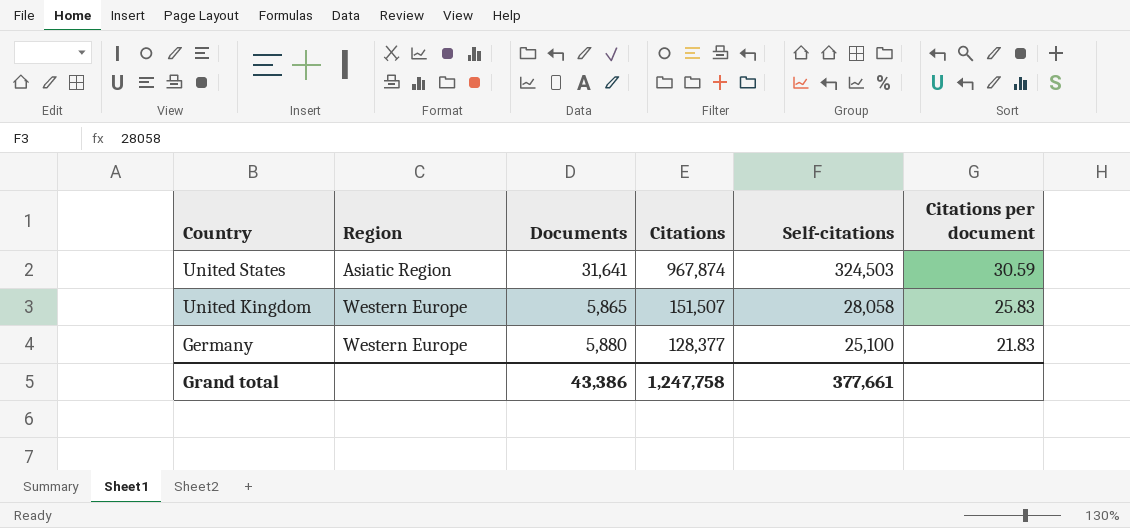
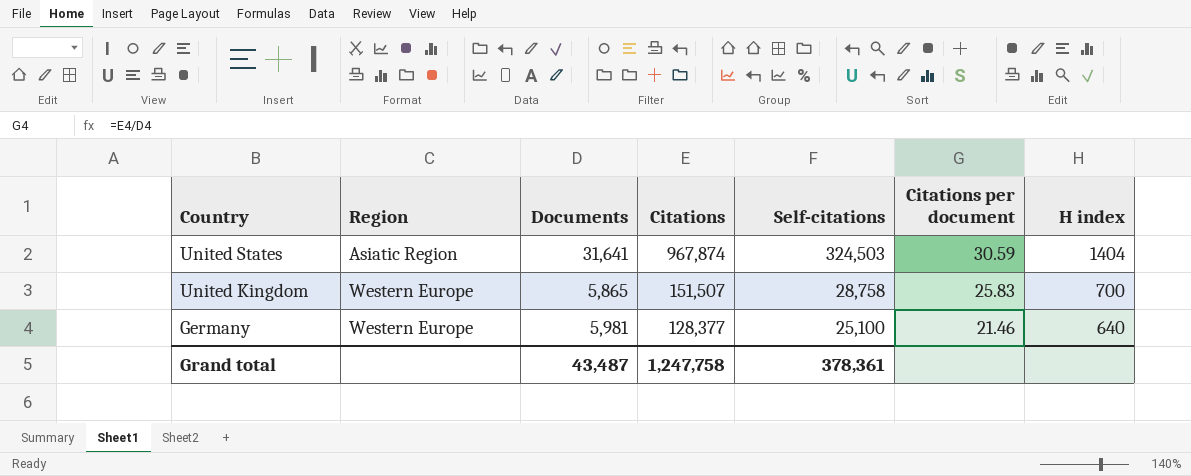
column H index | position: none -> 7
United Kingdom | Self-citations: 28,058 -> 28,758
Germany | Documents: 5,880 -> 5,981
Germany | Citations per document: 21.83 -> 21.46
Grand total | Documents: 43,386 -> 43,487
Grand total | Self-citations: 377,661 -> 378,361

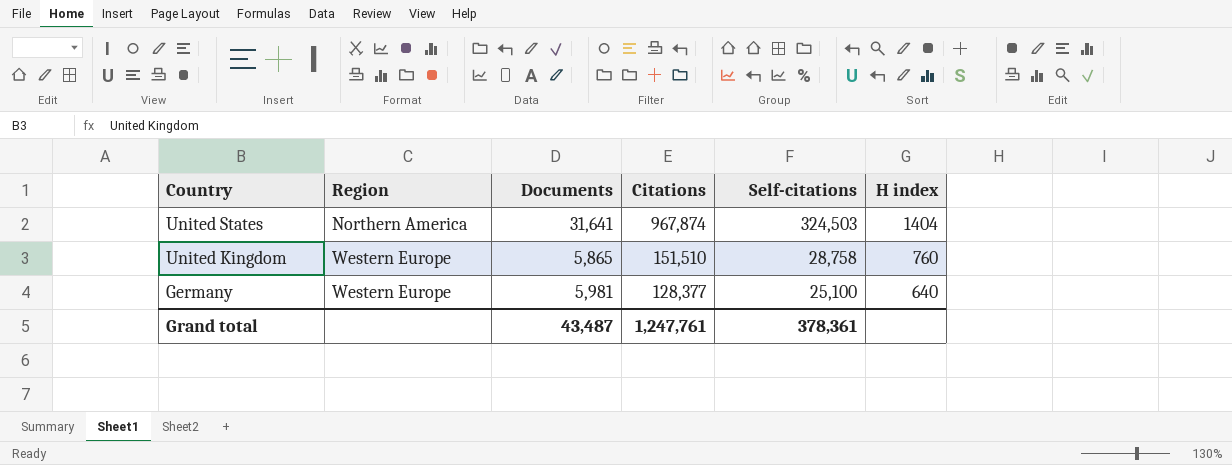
column Citations per document | formula: [Citations] / [Documents] -> none
United States | Region: Asiatic Region -> Northern America
United Kingdom | Citations: 151,507 -> 151,510
United Kingdom | H index: 700 -> 760
Grand total | Citations: 1,247,758 -> 1,247,761

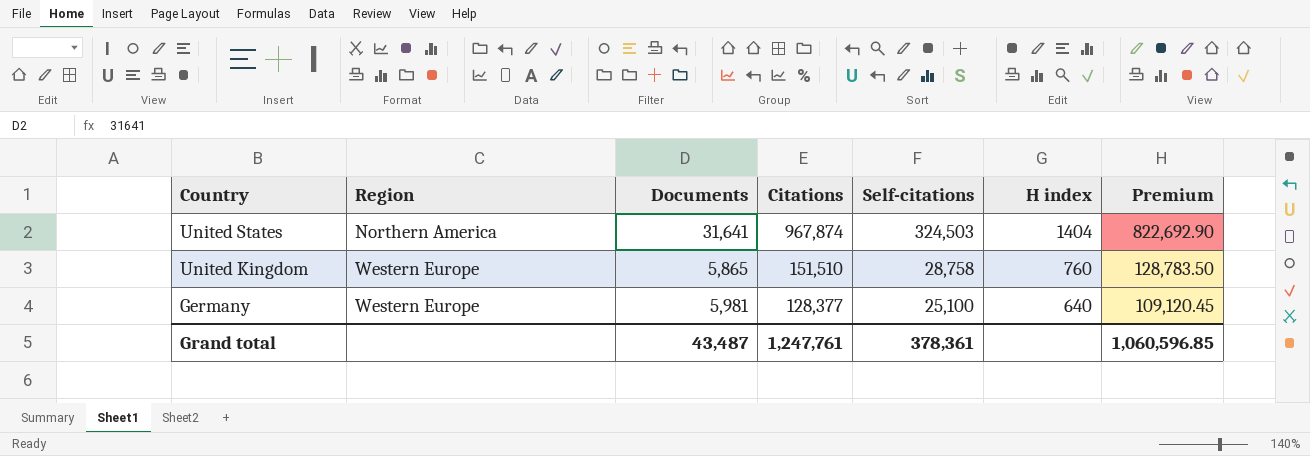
column Premium | formula: none -> [Citations] * 0.85

